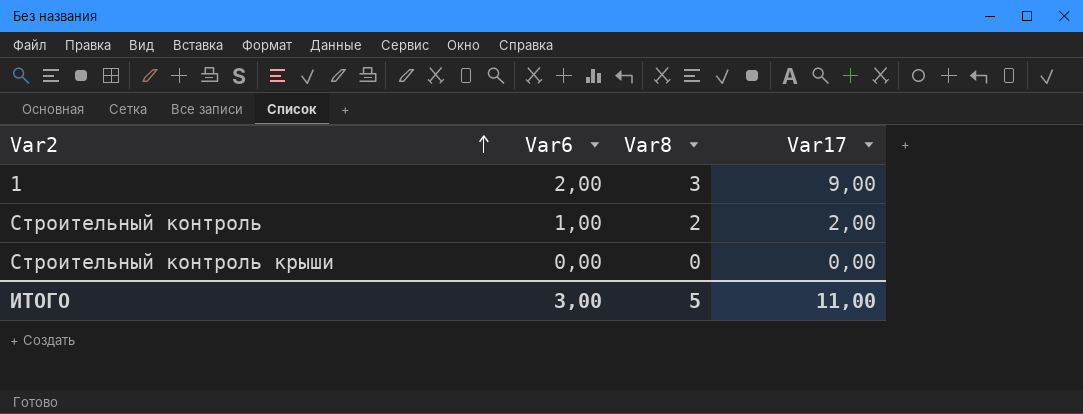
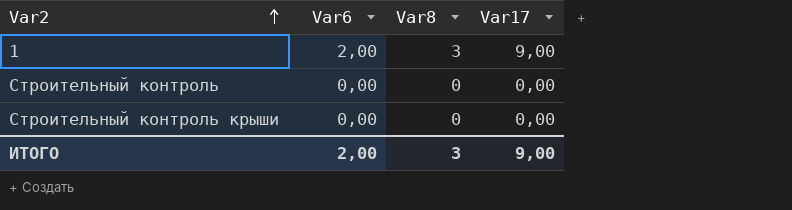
Строительный контроль | Var6: 1,00 -> 0,00
Строительный контроль | Var8: 2 -> 0
Строительный контроль | Var17: 2,00 -> 0,00
ИТОГО | Var6: 3,00 -> 2,00
ИТОГО | Var8: 5 -> 3
ИТОГО | Var17: 11,00 -> 9,00

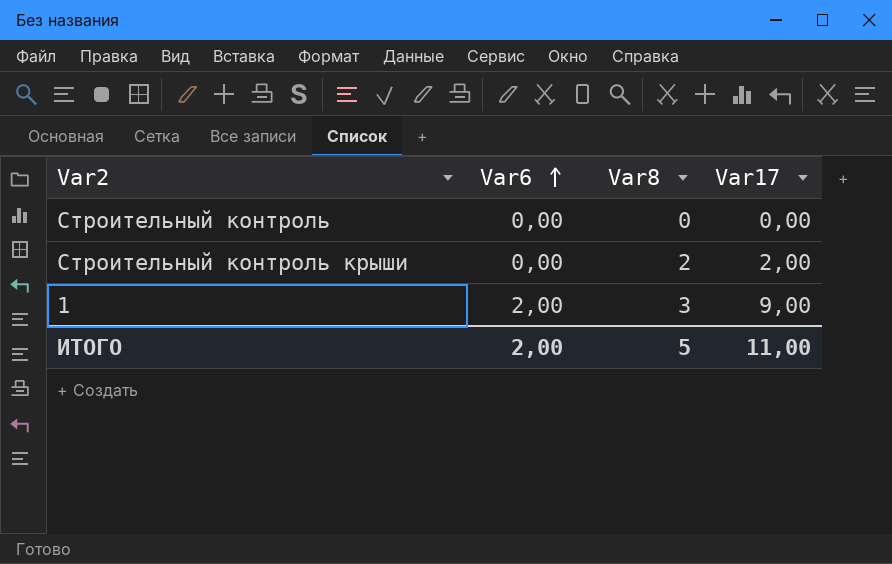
row order: Var2 ascending -> Var6 ascending
Строительный контроль крыши | Var8: 0 -> 2
Строительный контроль крыши | Var17: 0,00 -> 2,00
ИТОГО | Var8: 3 -> 5
ИТОГО | Var17: 9,00 -> 11,00

